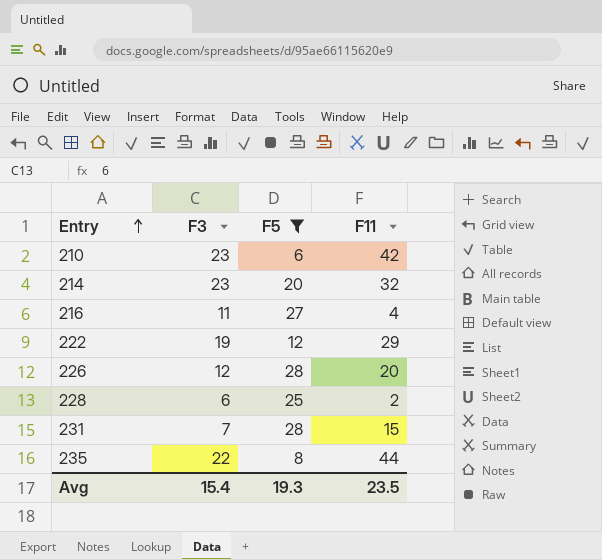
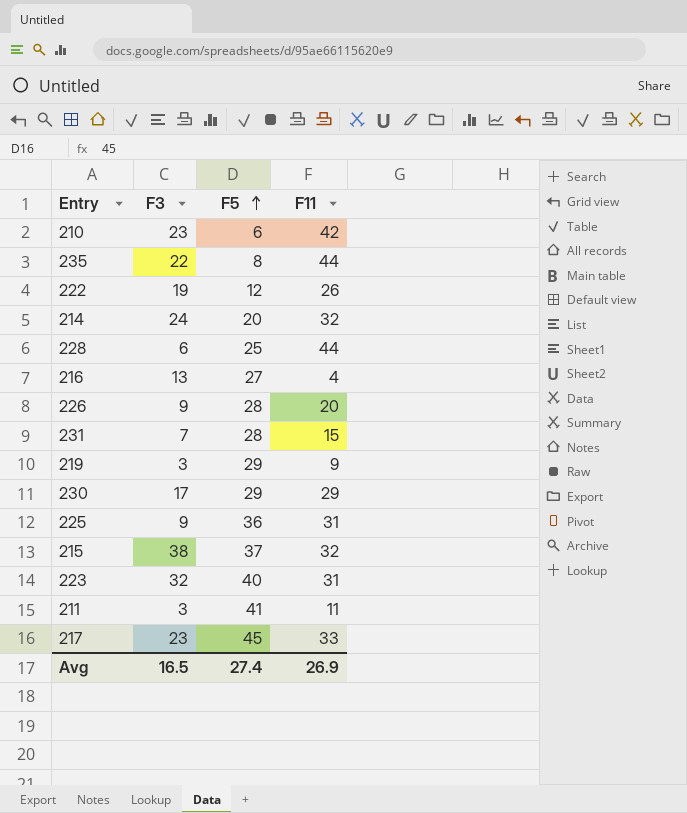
filter: F5 <= 28 -> none
row order: Entry ascending -> F5 ascending
222 | F11: 29 -> 26
214 | F3: 23 -> 24
228 | F11: 2 -> 44
216 | F3: 11 -> 13
226 | F3: 12 -> 9
Avg | F3: 15.4 -> 16.5
Avg | F5: 19.3 -> 27.4
Avg | F11: 23.5 -> 26.9

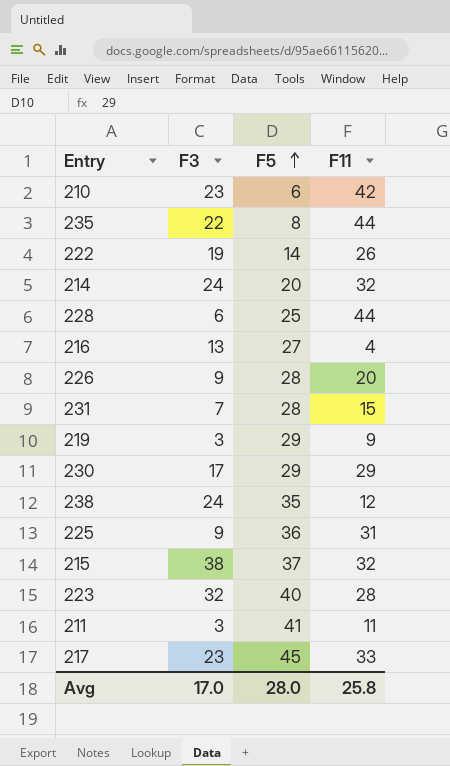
222 | F5: 12 -> 14
row 238: none -> 24 | 35 | 12
223 | F11: 31 -> 28
Avg | F3: 16.5 -> 17.0
Avg | F5: 27.4 -> 28.0
Avg | F11: 26.9 -> 25.8

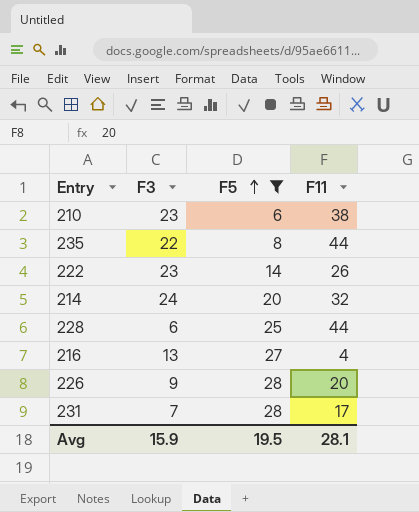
filter: none -> F5 <= 28
210 | F11: 42 -> 38
222 | F3: 19 -> 23
231 | F11: 15 -> 17
Avg | F3: 17.0 -> 15.9
Avg | F5: 28.0 -> 19.5
Avg | F11: 25.8 -> 28.1

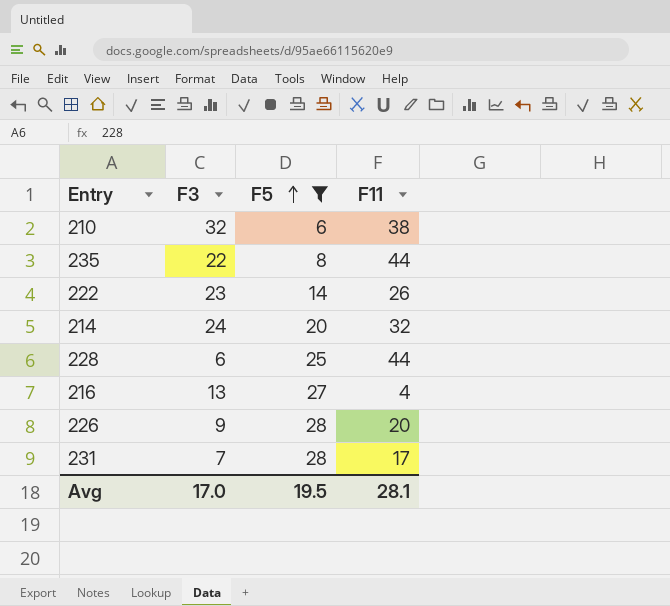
210 | F3: 23 -> 32
Avg | F3: 15.9 -> 17.0

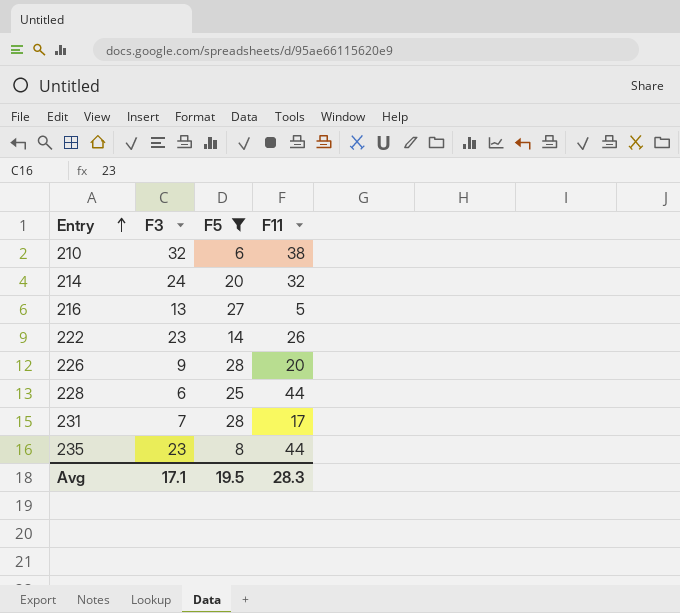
row order: F5 ascending -> Entry ascending
216 | F11: 4 -> 5
235 | F3: 22 -> 23
Avg | F3: 17.0 -> 17.1
Avg | F11: 28.1 -> 28.3

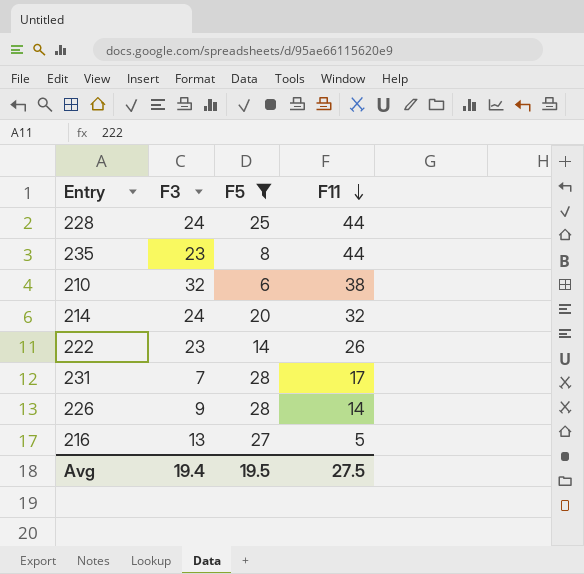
row order: Entry ascending -> F11 descending
228 | F3: 6 -> 24
226 | F11: 20 -> 14
Avg | F3: 17.1 -> 19.4
Avg | F11: 28.3 -> 27.5

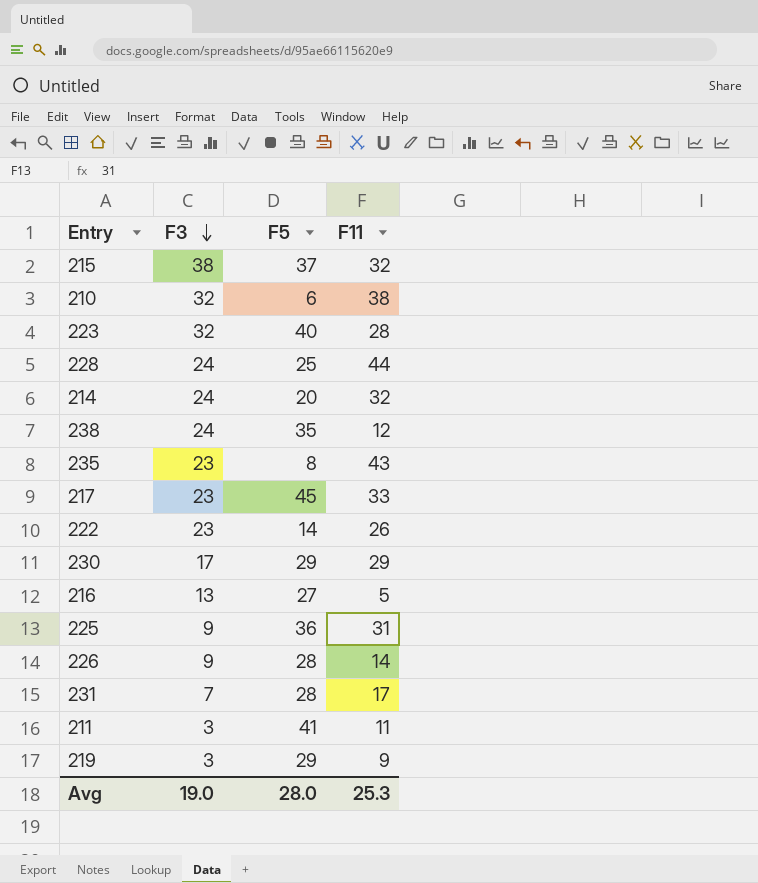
filter: F5 <= 28 -> none
row order: F11 descending -> F3 descending
235 | F11: 44 -> 43
Avg | F3: 19.4 -> 19.0
Avg | F5: 19.5 -> 28.0
Avg | F11: 27.5 -> 25.3

